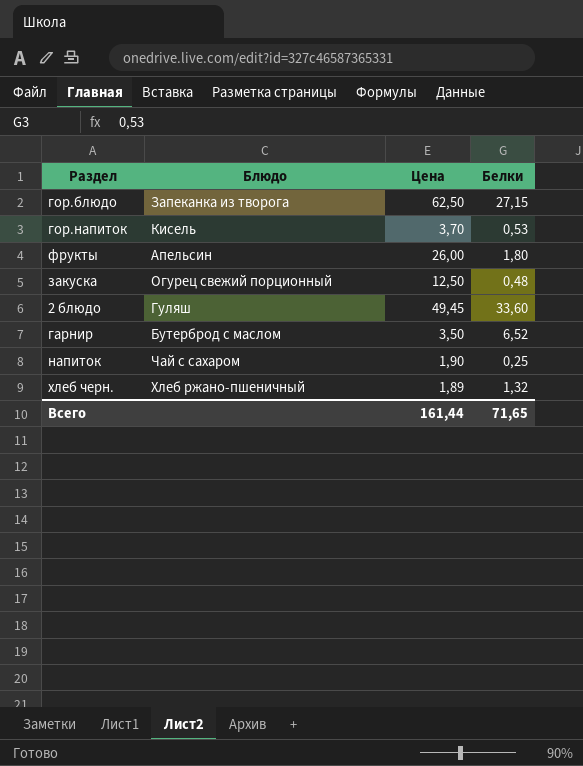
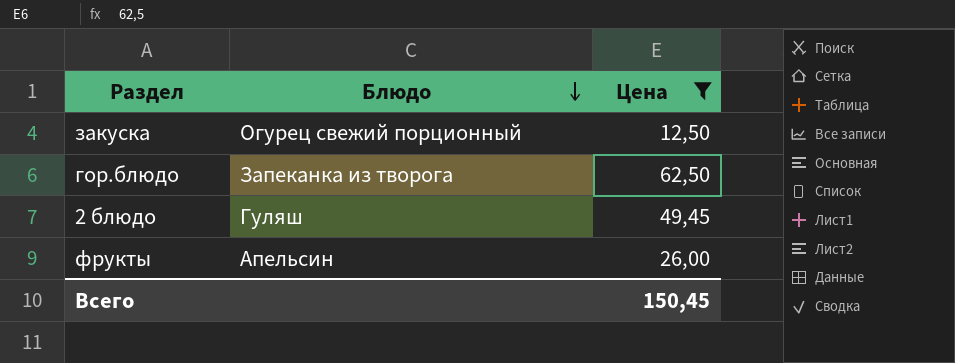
filter: none -> Цена >= 12,50
row order: none -> Блюдо descending
column Белки | position: 4 -> none
Всего | Цена: 161,44 -> 150,45

